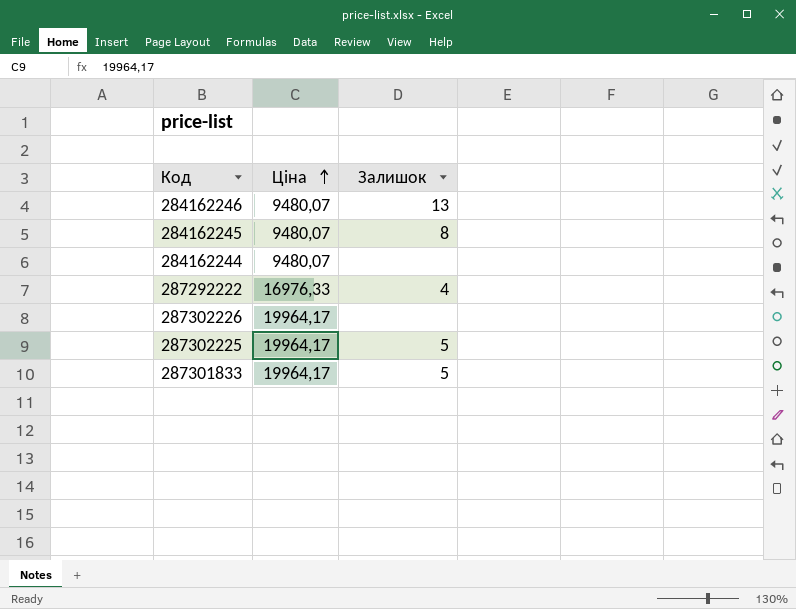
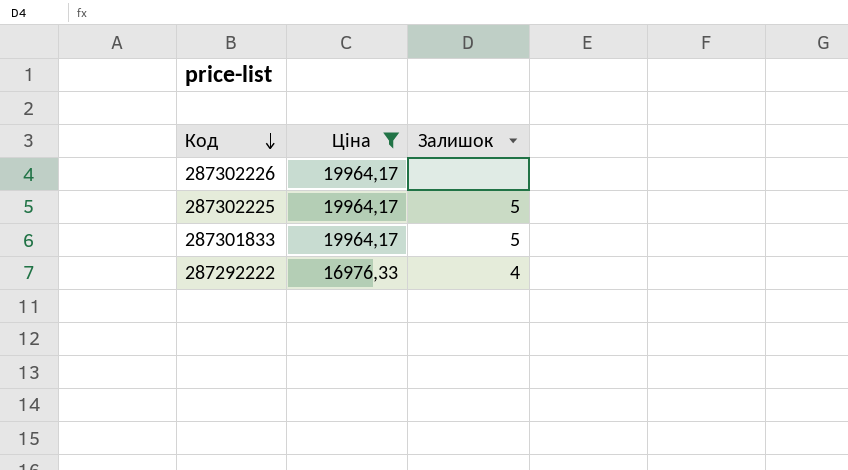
filter: none -> Ціна != 9480,07
row order: Ціна ascending -> Код descending

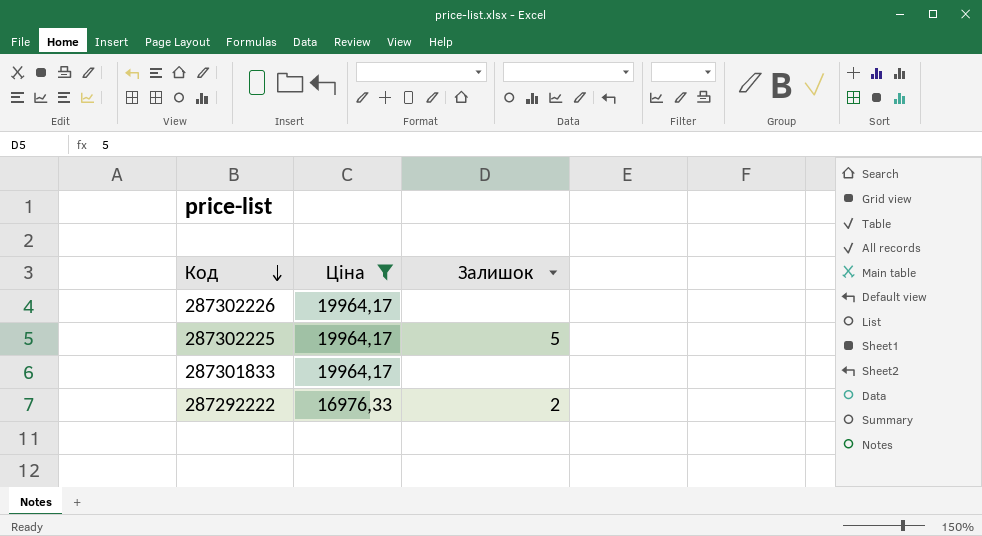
287301833 | Залишок: 5 -> none
287292222 | Залишок: 4 -> 2

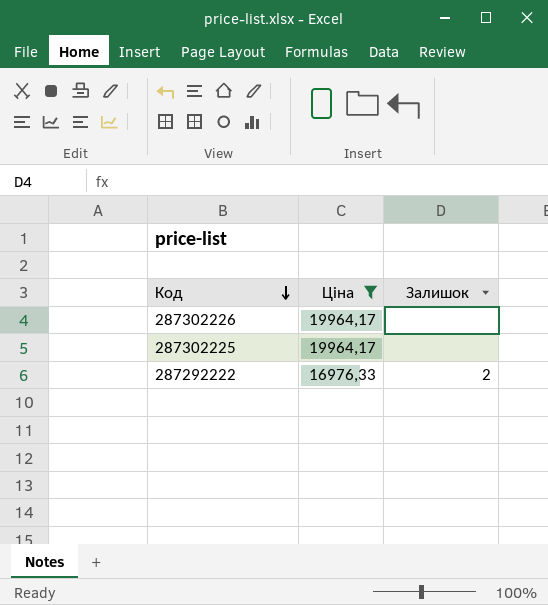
row 287301833: 19964,17 | none -> none
287302225 | Залишок: 5 -> none

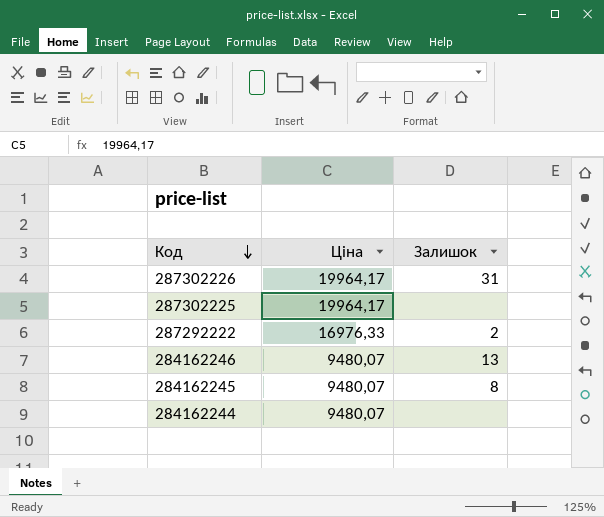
filter: Ціна != 9480,07 -> none
287302226 | Залишок: none -> 31

